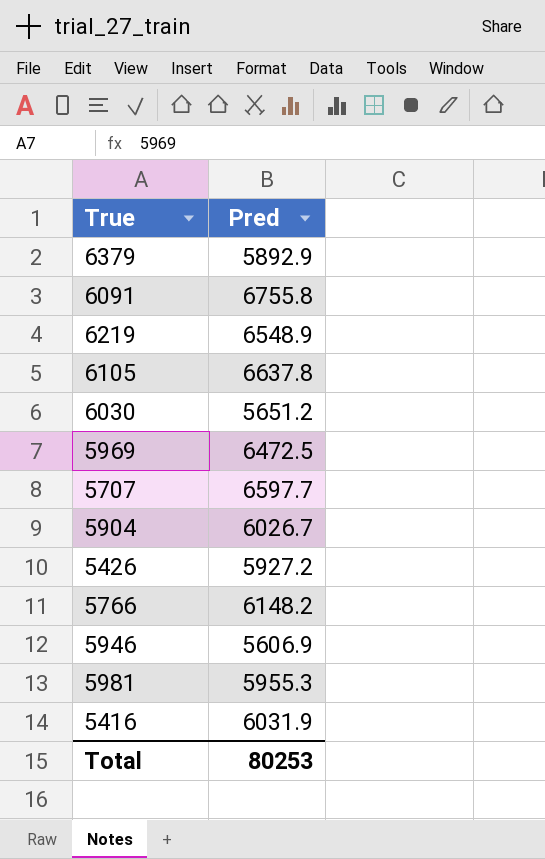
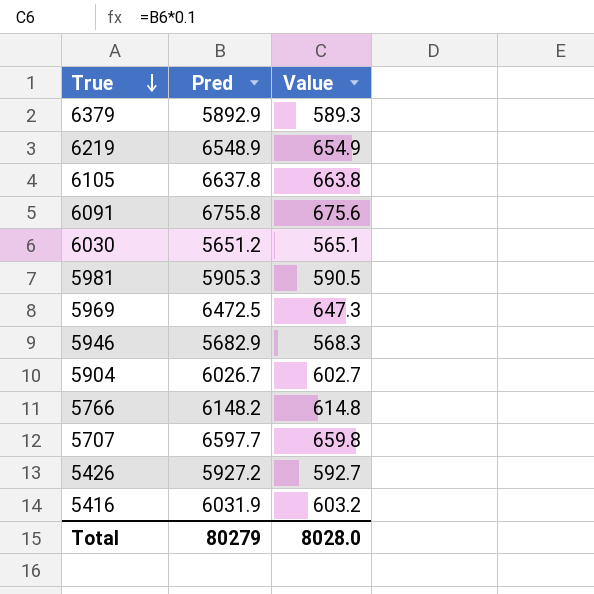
row order: none -> True descending
column Value | formula: none -> [Pred] * 0.1
5981 | Pred: 5955.3 -> 5905.3
5946 | Pred: 5606.9 -> 5682.9
Total | Pred: 80253 -> 80279

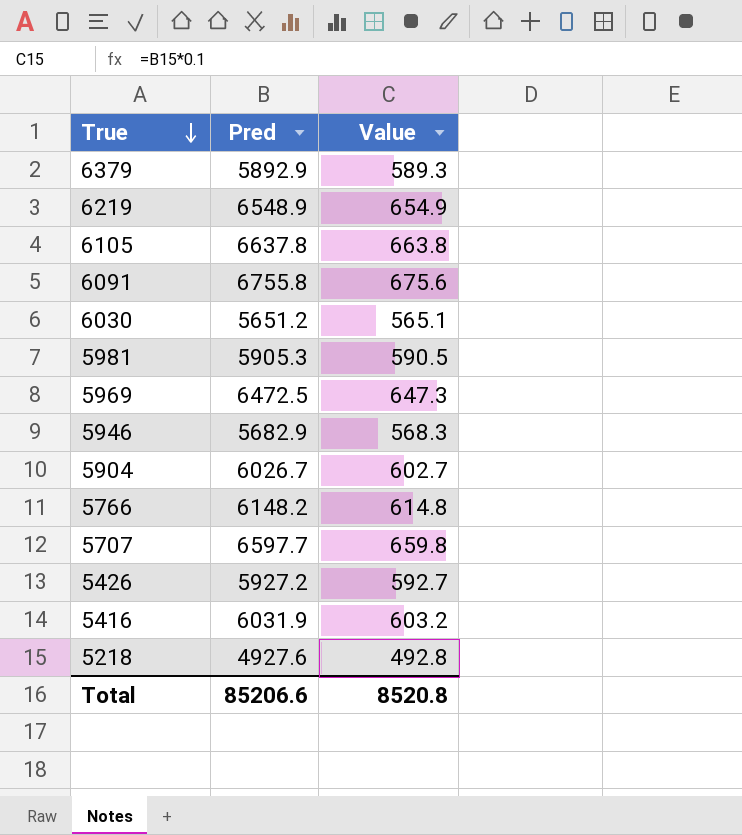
row 5218: none -> 4927.6 | 492.8
Total | Pred: 80279 -> 85206.6
Total | Value: 8028.0 -> 8520.8

